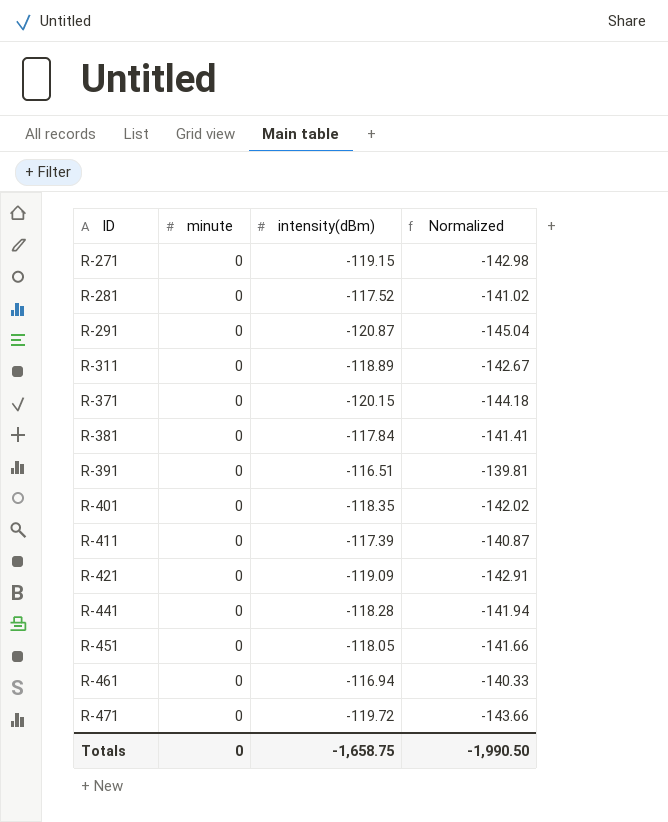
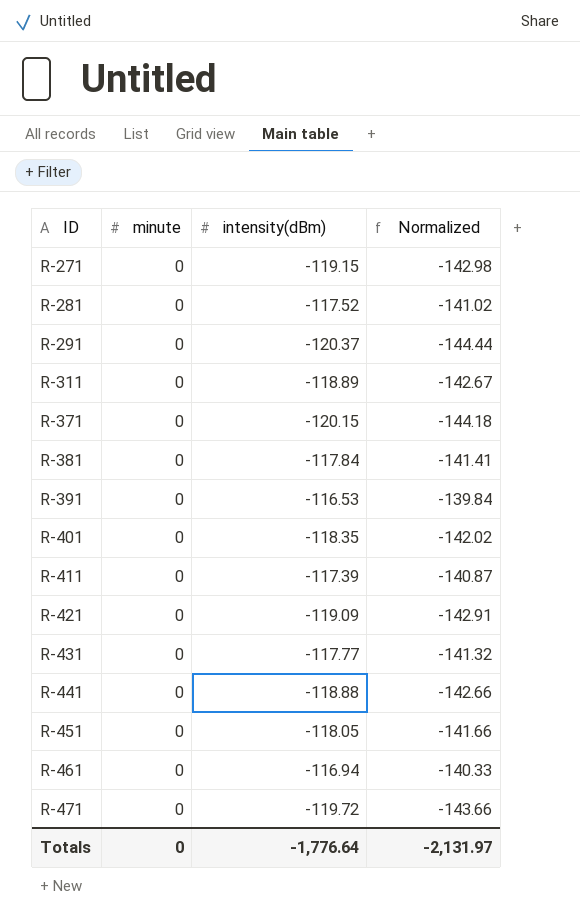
R-291 | intensity(dBm): -120.87 -> -120.37
R-291 | Normalized: -145.04 -> -144.44
R-391 | intensity(dBm): -116.51 -> -116.53
R-391 | Normalized: -139.81 -> -139.84
row R-431: none -> 0 | -117.77 | -141.32
R-441 | intensity(dBm): -118.28 -> -118.88
R-441 | Normalized: -141.94 -> -142.66
Totals | intensity(dBm): -1,658.75 -> -1,776.64
Totals | Normalized: -1,990.50 -> -2,131.97

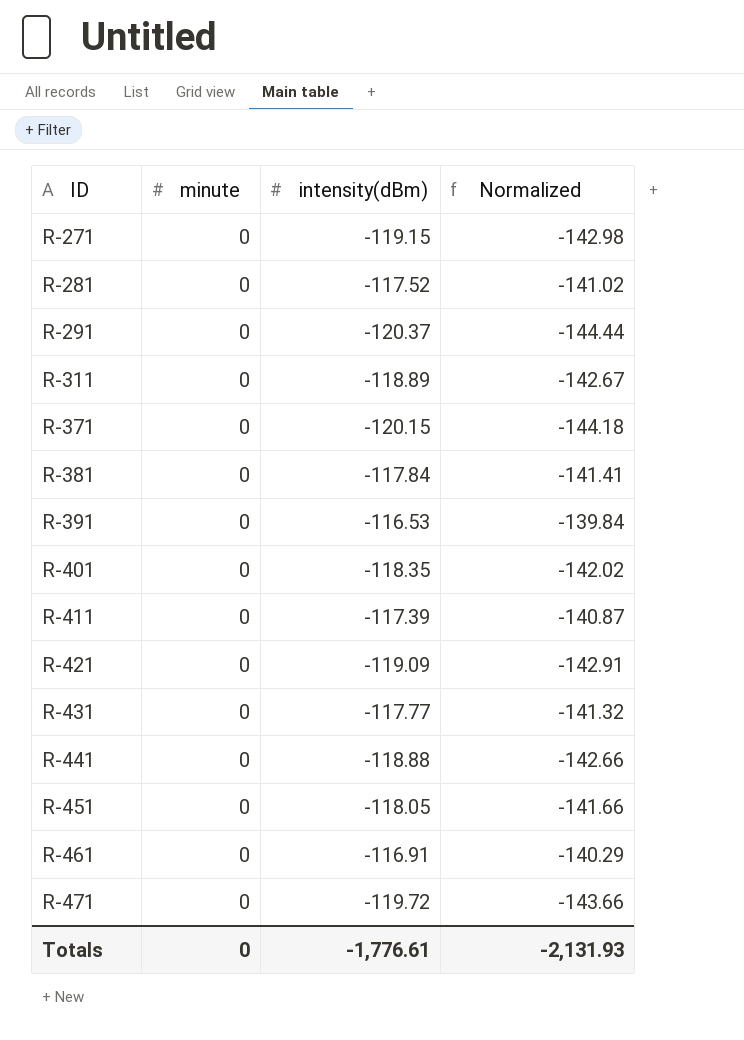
R-461 | intensity(dBm): -116.94 -> -116.91
R-461 | Normalized: -140.33 -> -140.29
Totals | intensity(dBm): -1,776.64 -> -1,776.61
Totals | Normalized: -2,131.97 -> -2,131.93

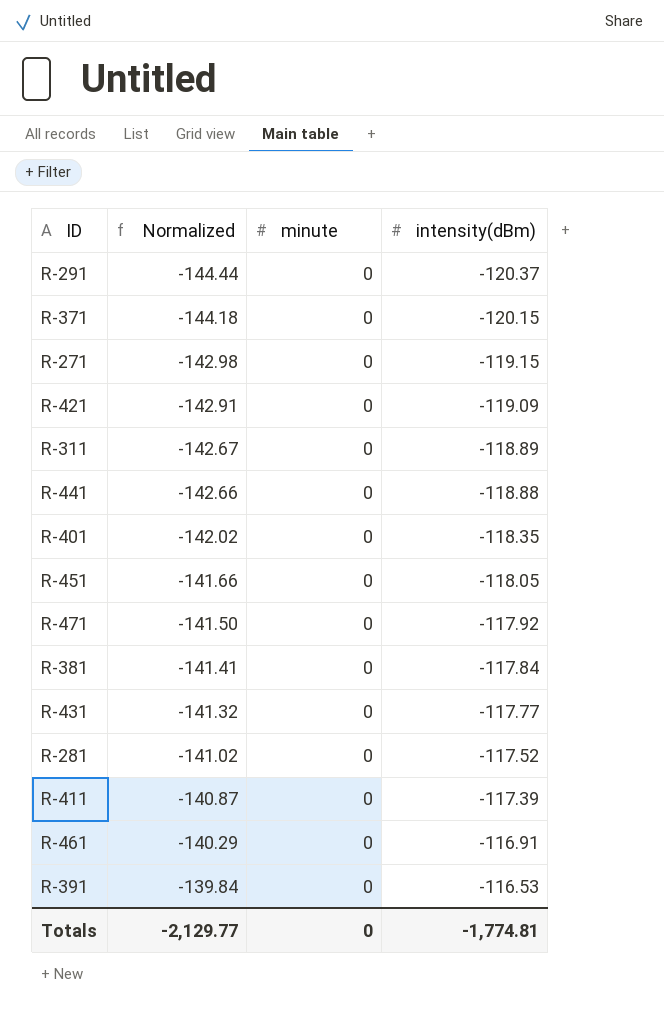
row order: ID ascending -> Normalized ascending
column Normalized | position: 4 -> 2
R-471 | Normalized: -143.66 -> -141.50
R-471 | intensity(dBm): -119.72 -> -117.92
Totals | Normalized: -2,131.93 -> -2,129.77
Totals | intensity(dBm): -1,776.61 -> -1,774.81

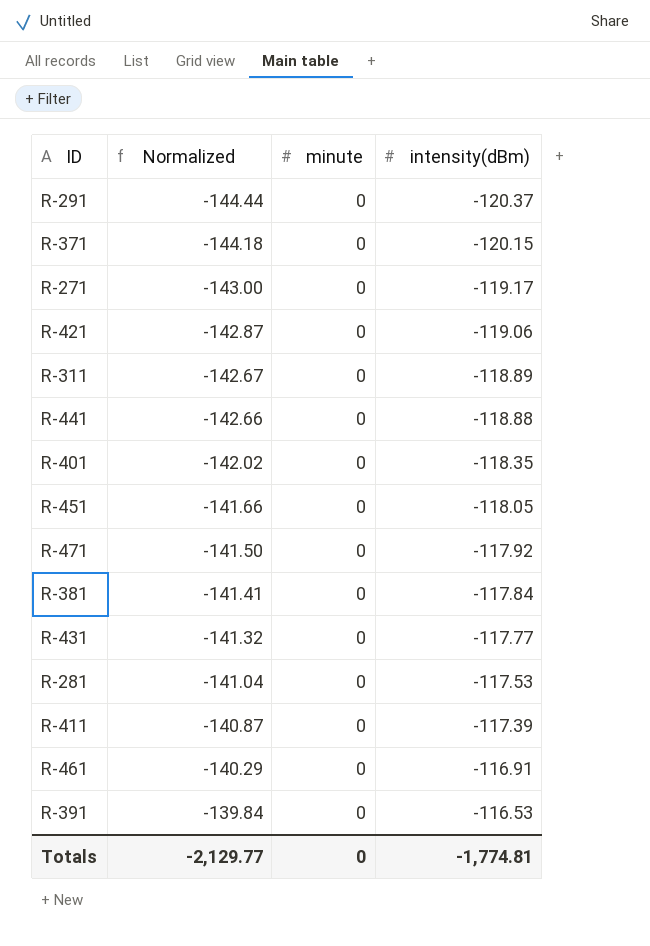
R-271 | Normalized: -142.98 -> -143.00
R-271 | intensity(dBm): -119.15 -> -119.17
R-421 | Normalized: -142.91 -> -142.87
R-421 | intensity(dBm): -119.09 -> -119.06
R-281 | Normalized: -141.02 -> -141.04
R-281 | intensity(dBm): -117.52 -> -117.53

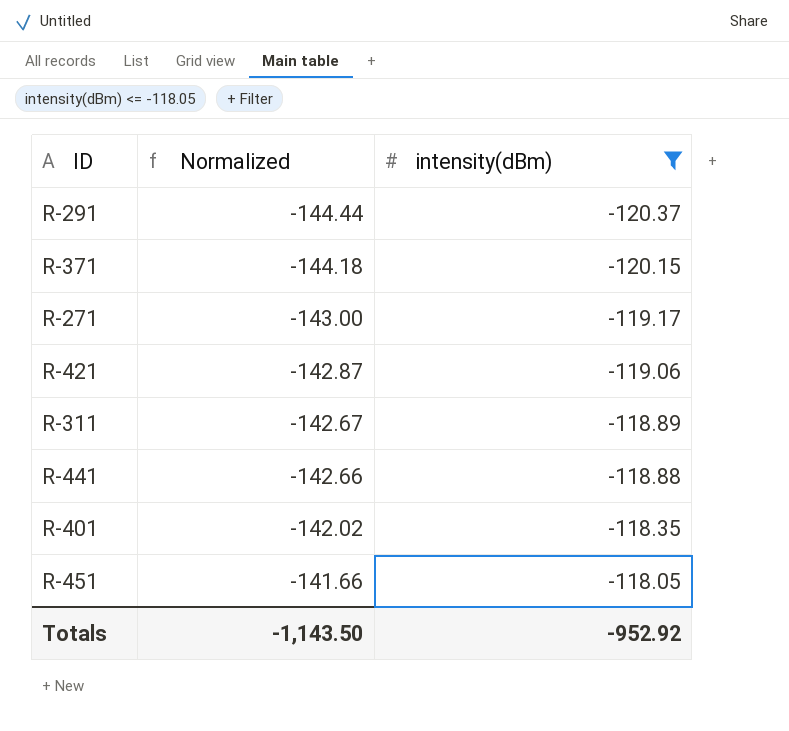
filter: none -> intensity(dBm) <= -118.05
column minute | position: 3 -> none
Totals | Normalized: -2,129.77 -> -1,143.50
Totals | intensity(dBm): -1,774.81 -> -952.92

